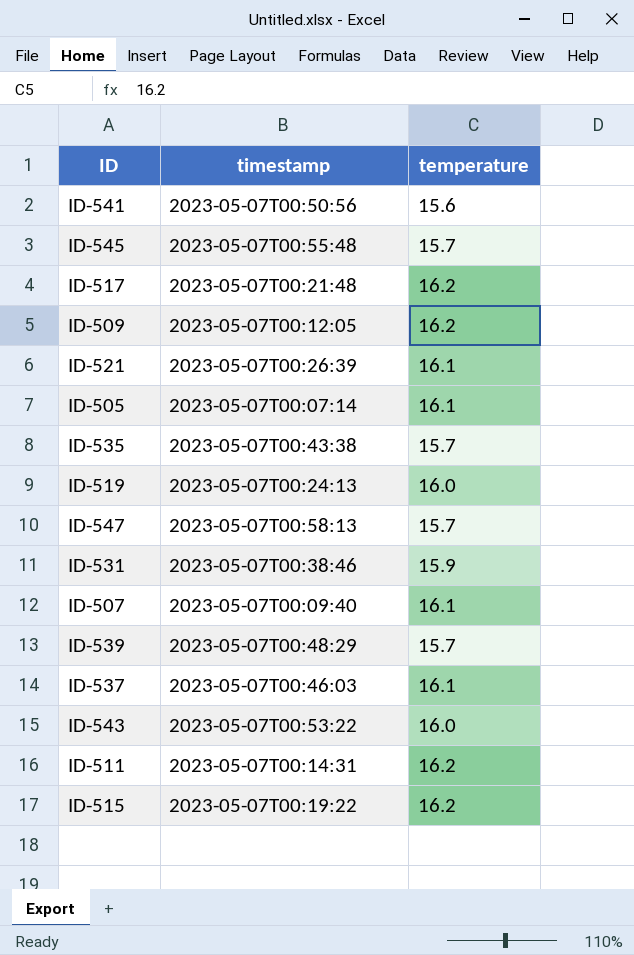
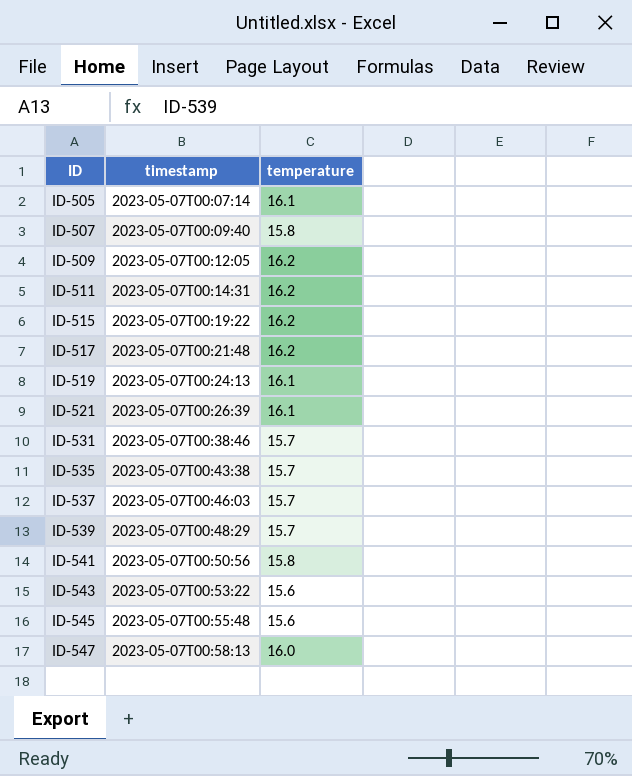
row order: none -> ID ascending
ID-507 | temperature: 16.1 -> 15.8
ID-519 | temperature: 16.0 -> 16.1
ID-531 | temperature: 15.9 -> 15.7
ID-537 | temperature: 16.1 -> 15.7
ID-541 | temperature: 15.6 -> 15.8
ID-543 | temperature: 16.0 -> 15.6
ID-545 | temperature: 15.7 -> 15.6
ID-547 | temperature: 15.7 -> 16.0

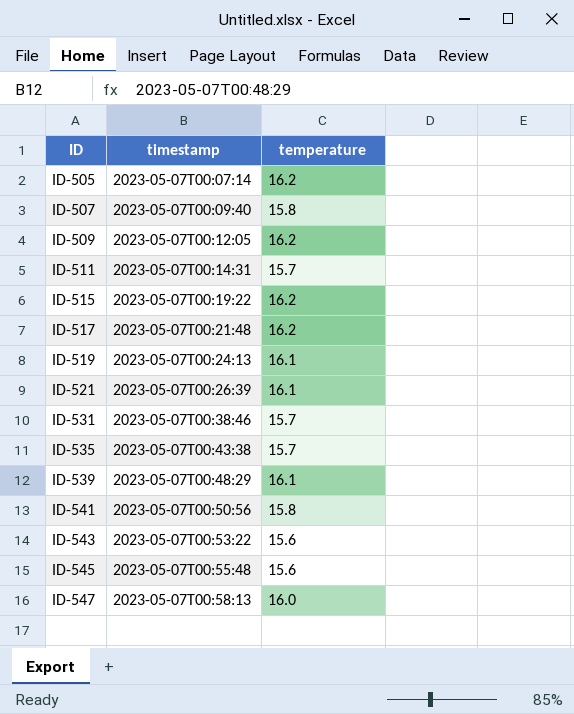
row ID-537: 2023-05-07T00:46:03 | 15.7 -> none
ID-505 | temperature: 16.1 -> 16.2
ID-511 | temperature: 16.2 -> 15.7
ID-539 | temperature: 15.7 -> 16.1

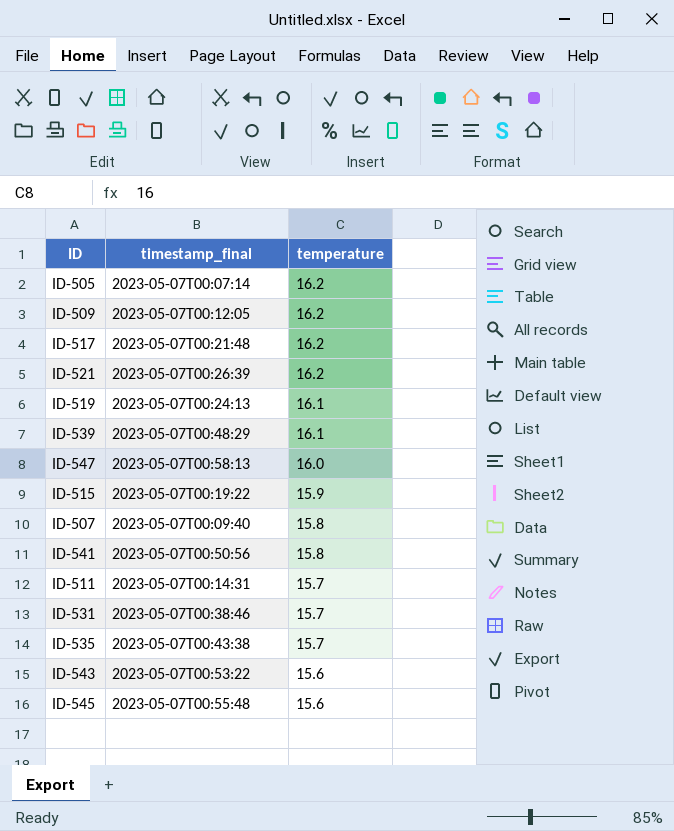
row order: ID ascending -> temperature descending
column name: timestamp -> timestamp_final
ID-521 | temperature: 16.1 -> 16.2
ID-515 | temperature: 16.2 -> 15.9

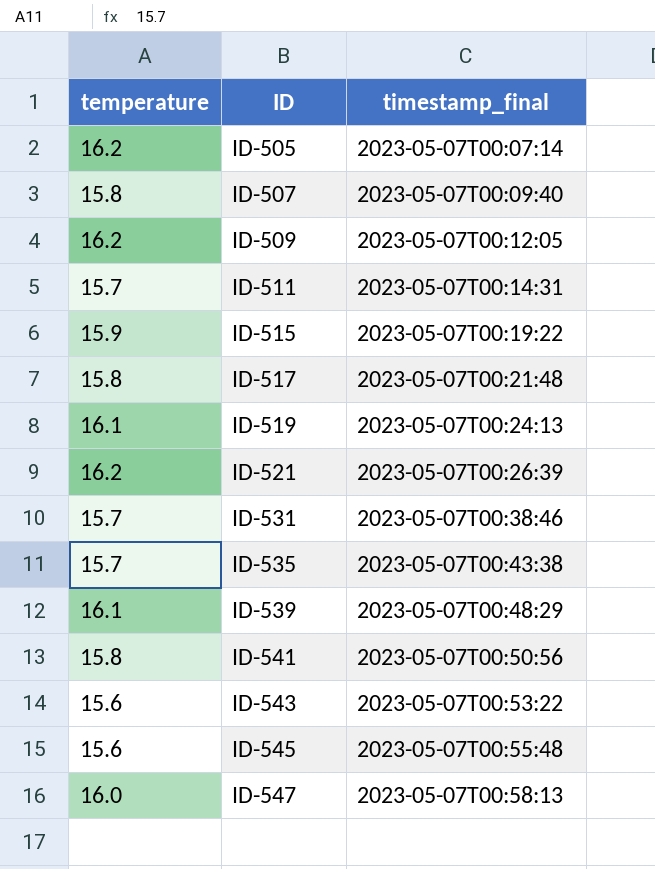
row order: temperature descending -> ID ascending
column temperature | position: 3 -> 1
ID-517 | temperature: 16.2 -> 15.8

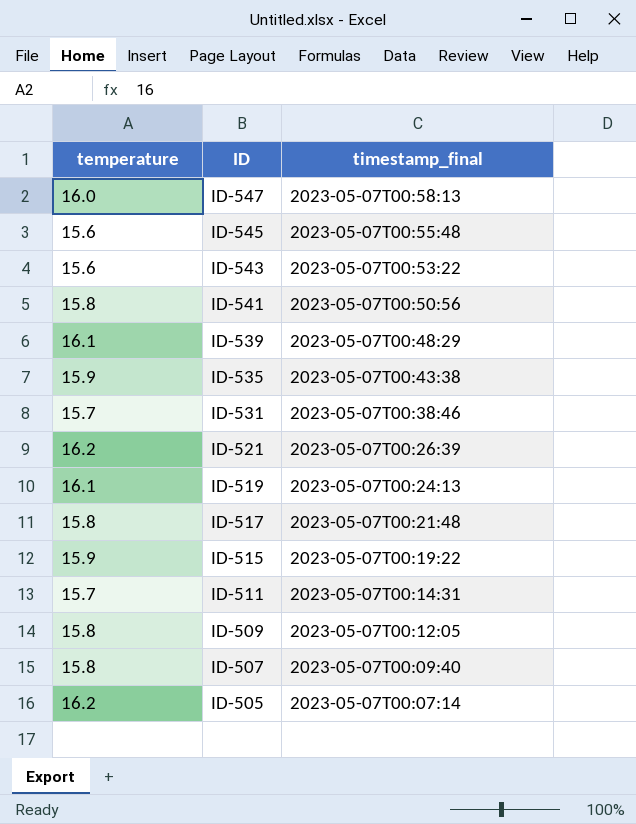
row order: ID ascending -> ID descending
ID-535 | temperature: 15.7 -> 15.9
ID-509 | temperature: 16.2 -> 15.8

